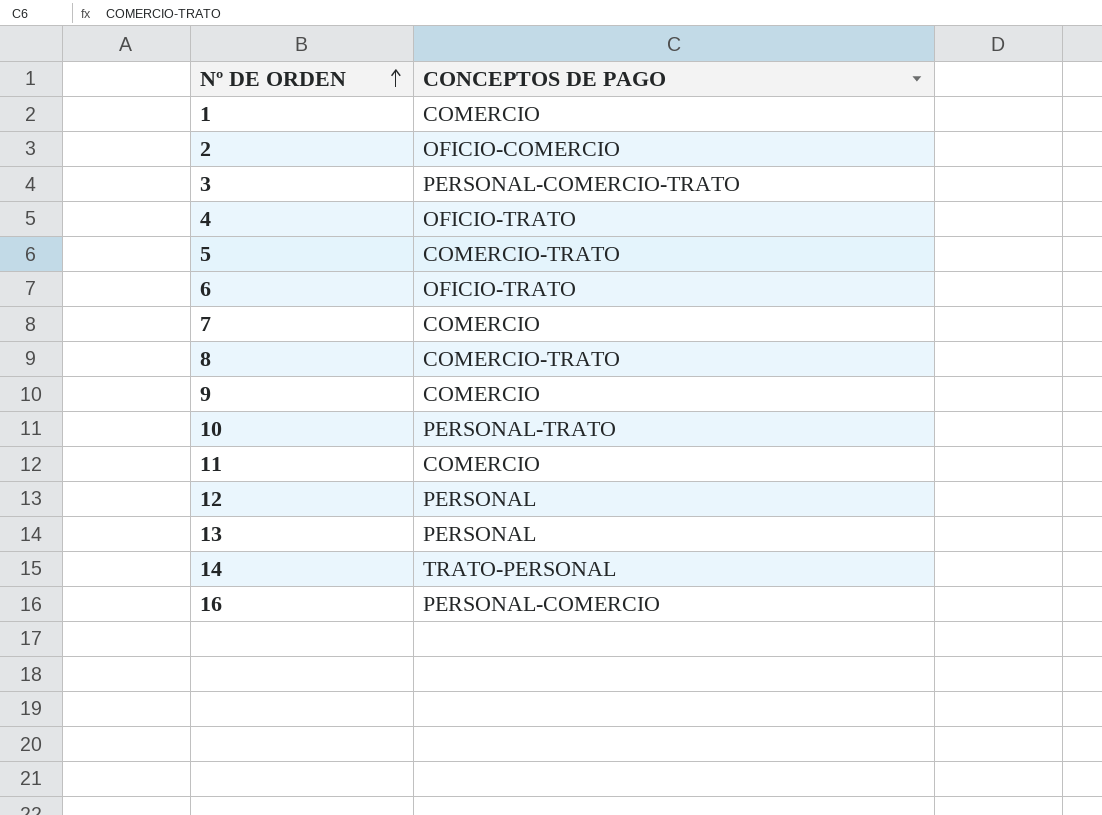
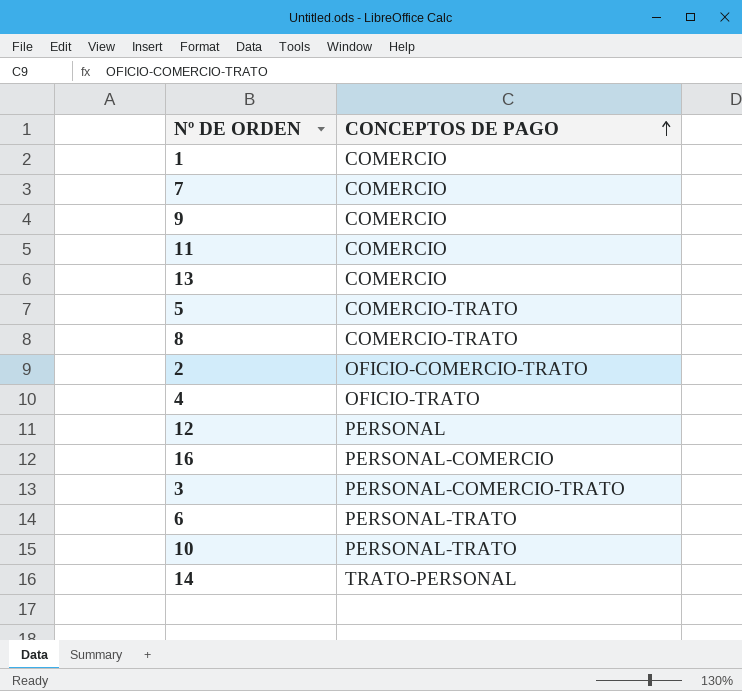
row order: Nº DE ORDEN ascending -> CONCEPTOS DE PAGO ascending
13 | CONCEPTOS DE PAGO: PERSONAL -> COMERCIO
2 | CONCEPTOS DE PAGO: OFICIO-COMERCIO -> OFICIO-COMERCIO-TRATO
6 | CONCEPTOS DE PAGO: OFICIO-TRATO -> PERSONAL-TRATO

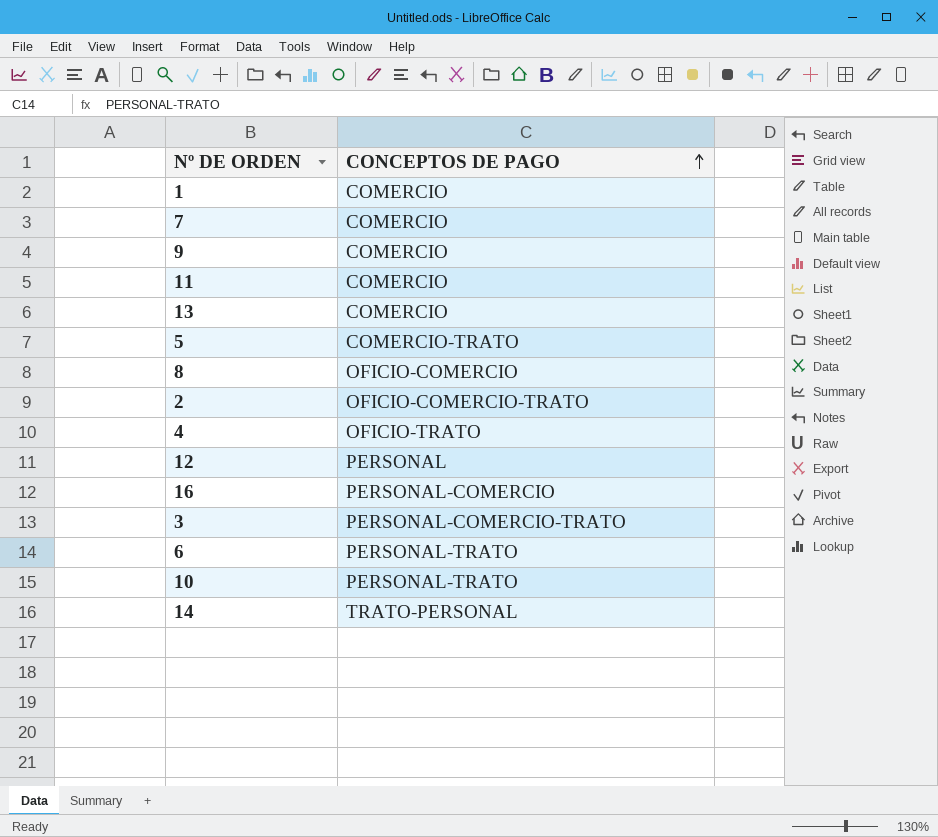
8 | CONCEPTOS DE PAGO: COMERCIO-TRATO -> OFICIO-COMERCIO

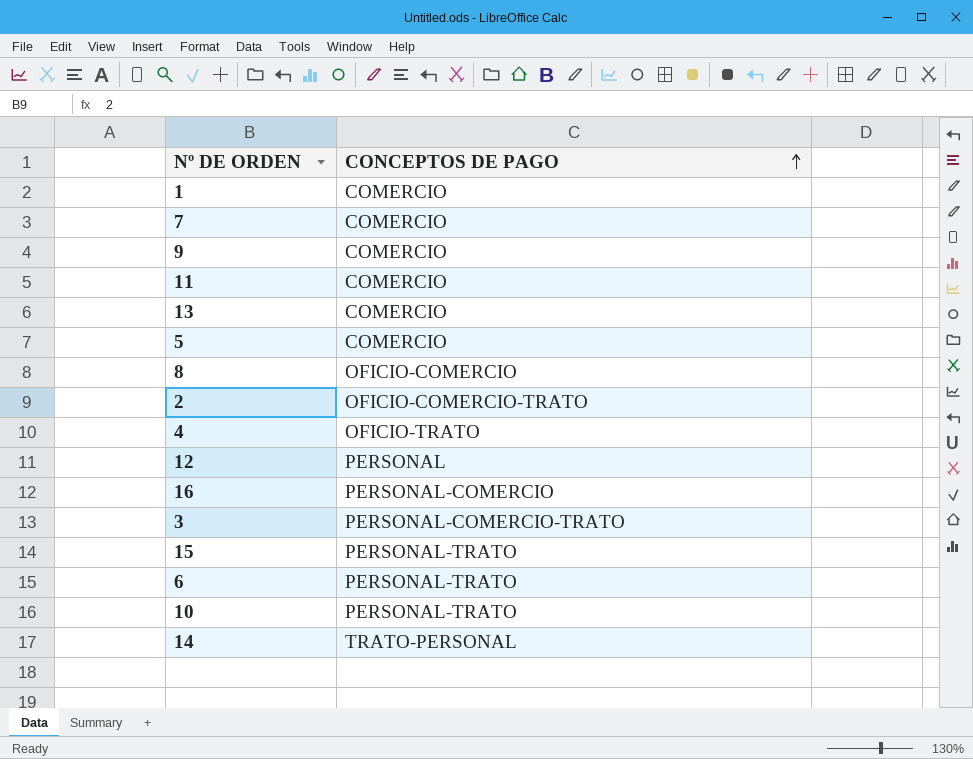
5 | CONCEPTOS DE PAGO: COMERCIO-TRATO -> COMERCIO
row 15: none -> PERSONAL-TRATO

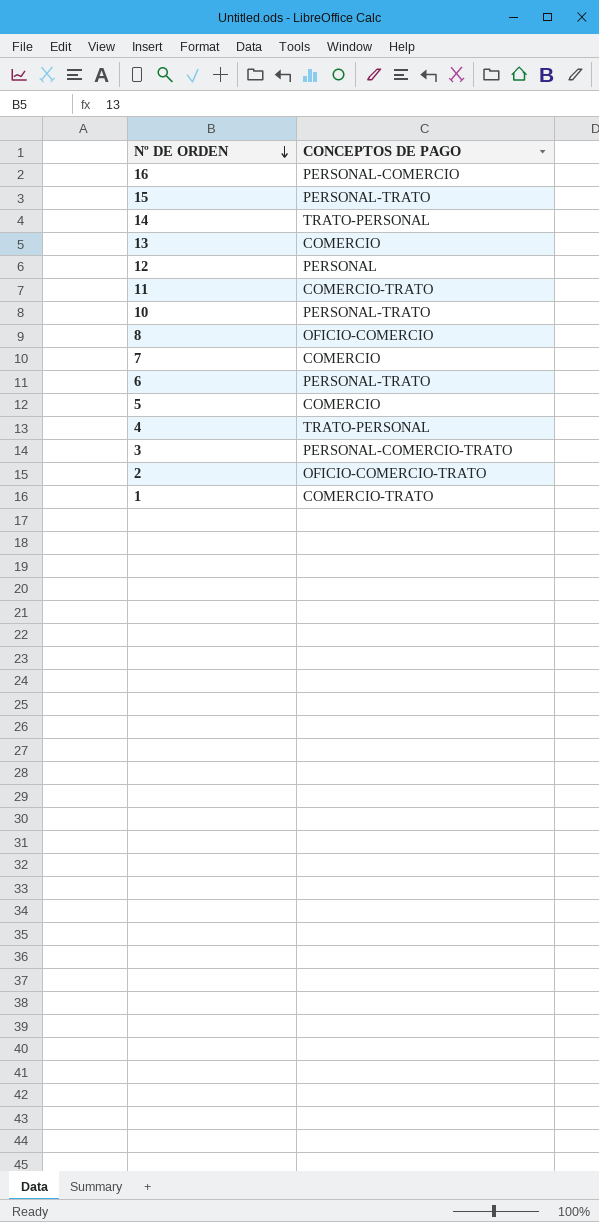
row order: CONCEPTOS DE PAGO ascending -> Nº DE ORDEN descending
row 9: COMERCIO -> none
11 | CONCEPTOS DE PAGO: COMERCIO -> COMERCIO-TRATO
4 | CONCEPTOS DE PAGO: OFICIO-TRATO -> TRATO-PERSONAL
1 | CONCEPTOS DE PAGO: COMERCIO -> COMERCIO-TRATO

